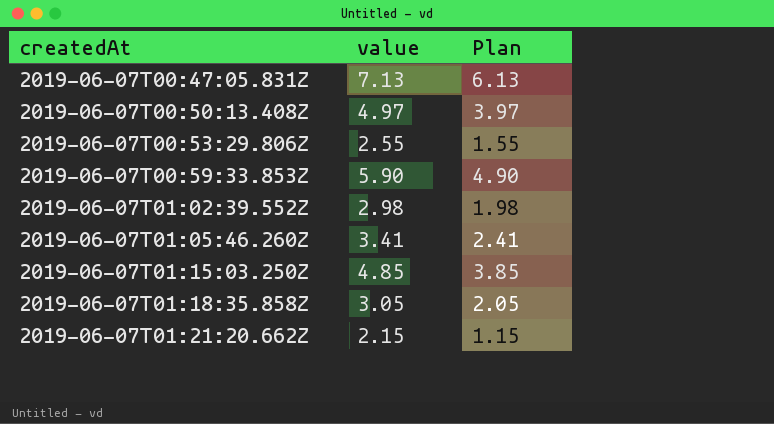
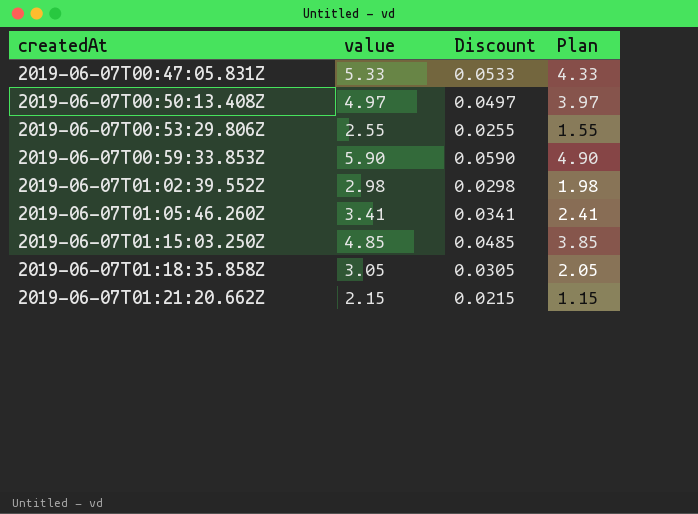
column Discount | formula: none -> [value] * 0.01
2019-06-07T00:47:05.831Z | value: 7.13 -> 5.33
2019-06-07T00:47:05.831Z | Plan: 6.13 -> 4.33

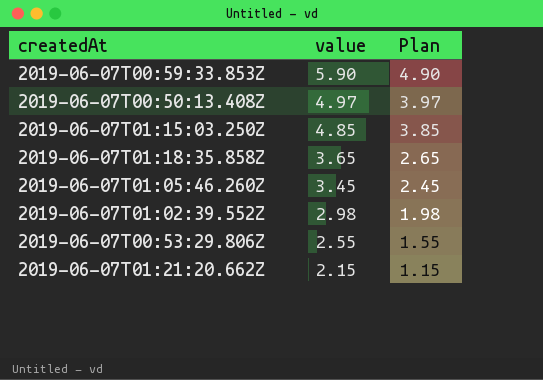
row order: createdAt ascending -> value descending
column Discount | formula: [value] * 0.01 -> none
row 2019-06-07T00:47:05.831Z: 5.33 | 0.0533 | 4.33 -> none
2019-06-07T01:18:35.858Z | value: 3.05 -> 3.65
2019-06-07T01:18:35.858Z | Plan: 2.05 -> 2.65
2019-06-07T01:05:46.260Z | value: 3.41 -> 3.45
2019-06-07T01:05:46.260Z | Plan: 2.41 -> 2.45

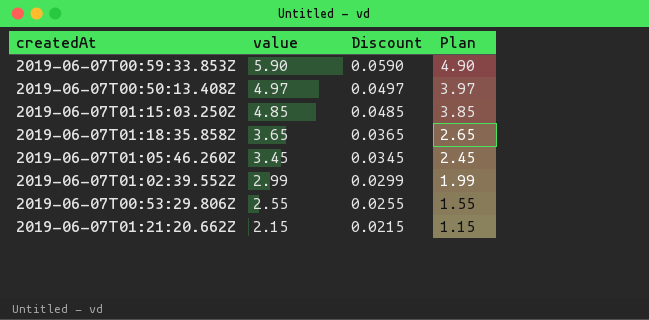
column Discount | formula: none -> [value] * 0.01
2019-06-07T01:02:39.552Z | value: 2.98 -> 2.99
2019-06-07T01:02:39.552Z | Plan: 1.98 -> 1.99

